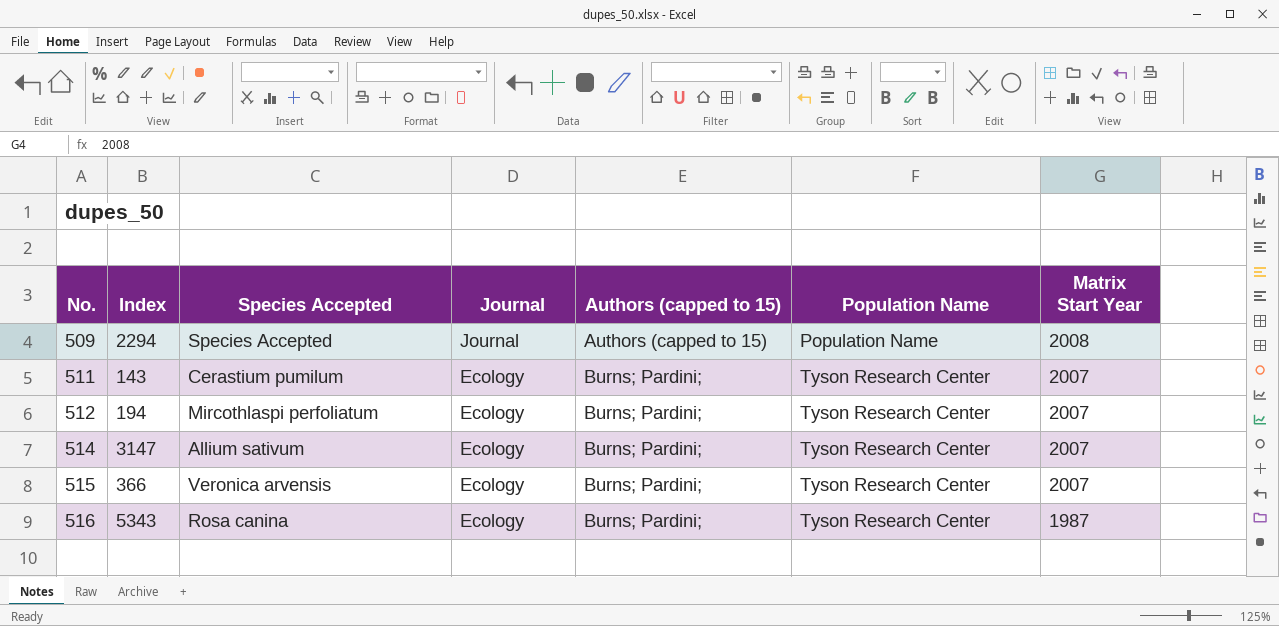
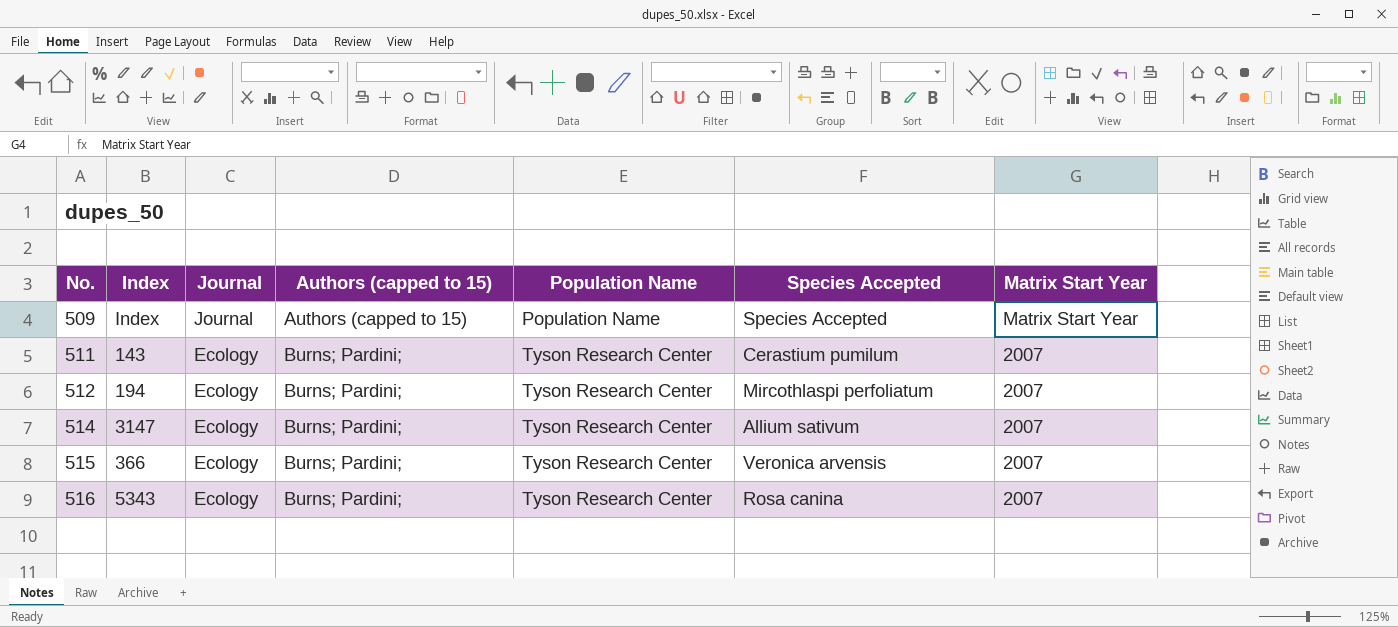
column Species Accepted | position: 3 -> 6
509 | Index: 2294 -> Index
509 | Matrix Start Year: 2008 -> Matrix Start Year
516 | Matrix Start Year: 1987 -> 2007

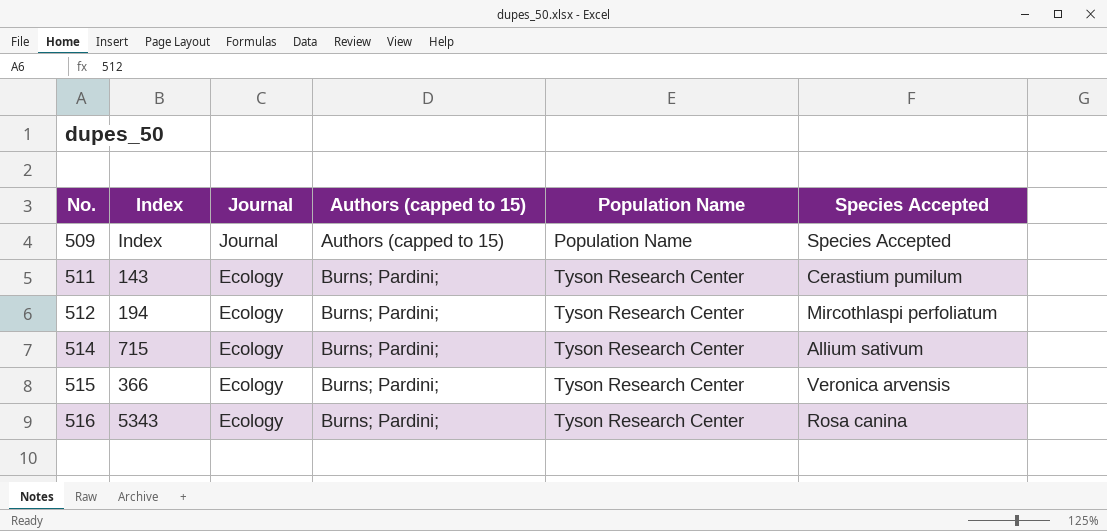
column Matrix Start Year | position: 7 -> none
514 | Index: 3147 -> 715

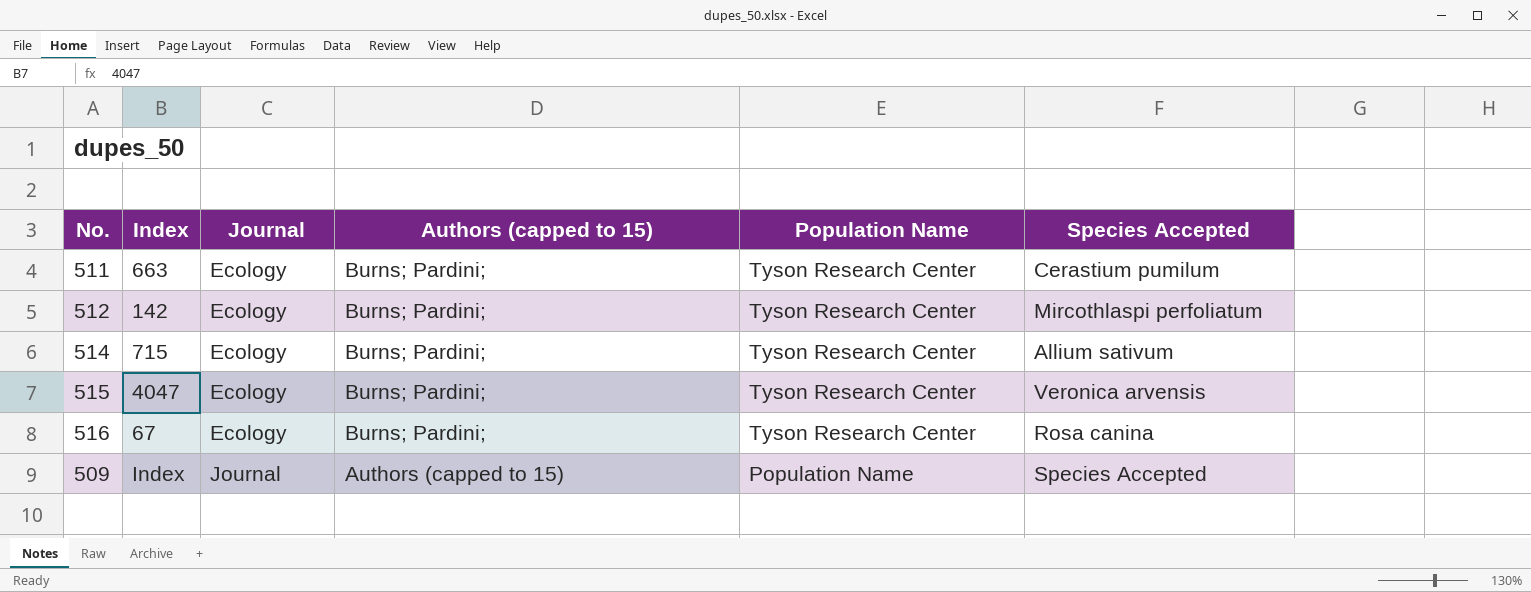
row order: No. ascending -> Journal ascending
511 | Index: 143 -> 663
512 | Index: 194 -> 142
515 | Index: 366 -> 4047
516 | Index: 5343 -> 67

